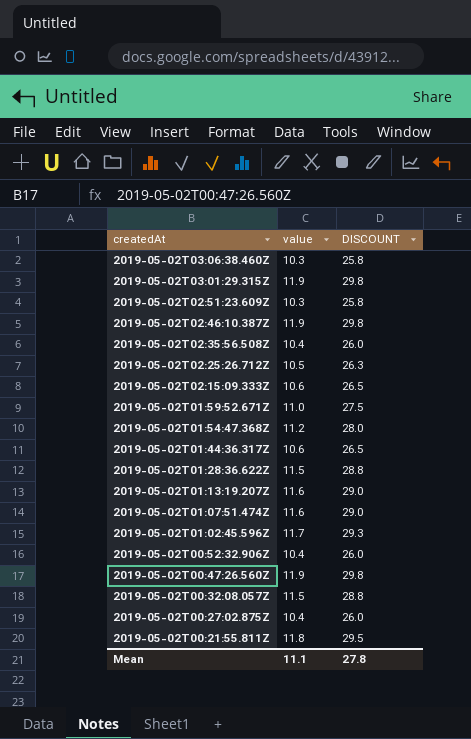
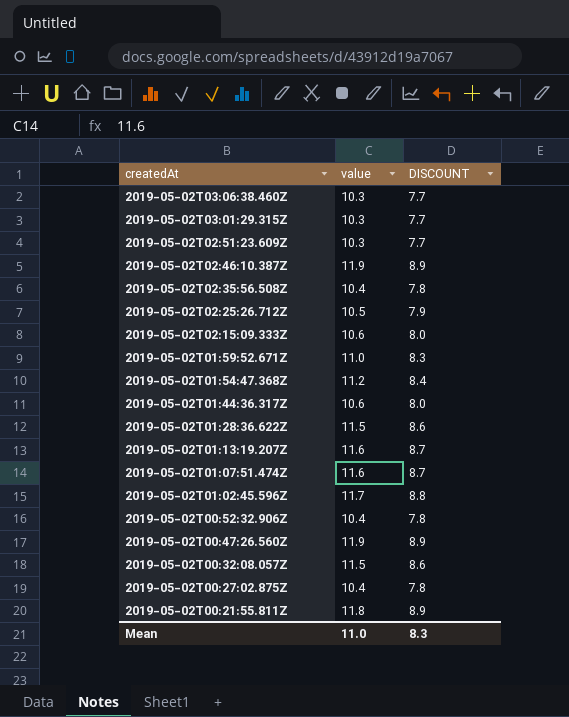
column DISCOUNT | formula: [value] * 2.5 -> [value] * 0.75
2019-05-02T03:01:29.315Z | value: 11.9 -> 10.3
Mean | value: 11.1 -> 11.0
Mean | DISCOUNT: 27.8 -> 8.3

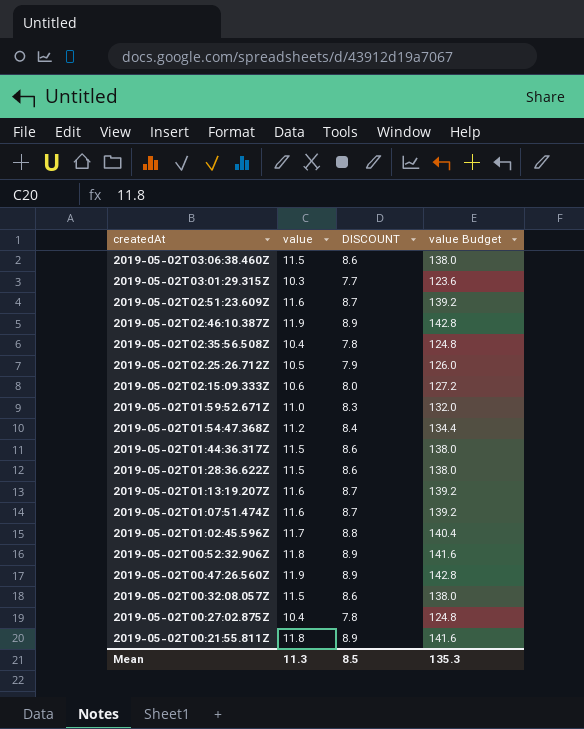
column value Budget | formula: none -> [value] * 12
2019-05-02T03:06:38.460Z | value: 10.3 -> 11.5
2019-05-02T03:06:38.460Z | DISCOUNT: 7.7 -> 8.6
2019-05-02T02:51:23.609Z | value: 10.3 -> 11.6
2019-05-02T02:51:23.609Z | DISCOUNT: 7.7 -> 8.7
2019-05-02T01:44:36.317Z | value: 10.6 -> 11.5
2019-05-02T01:44:36.317Z | DISCOUNT: 8.0 -> 8.6
2019-05-02T00:52:32.906Z | value: 10.4 -> 11.8
2019-05-02T00:52:32.906Z | DISCOUNT: 7.8 -> 8.9
Mean | value: 11.0 -> 11.3
Mean | DISCOUNT: 8.3 -> 8.5

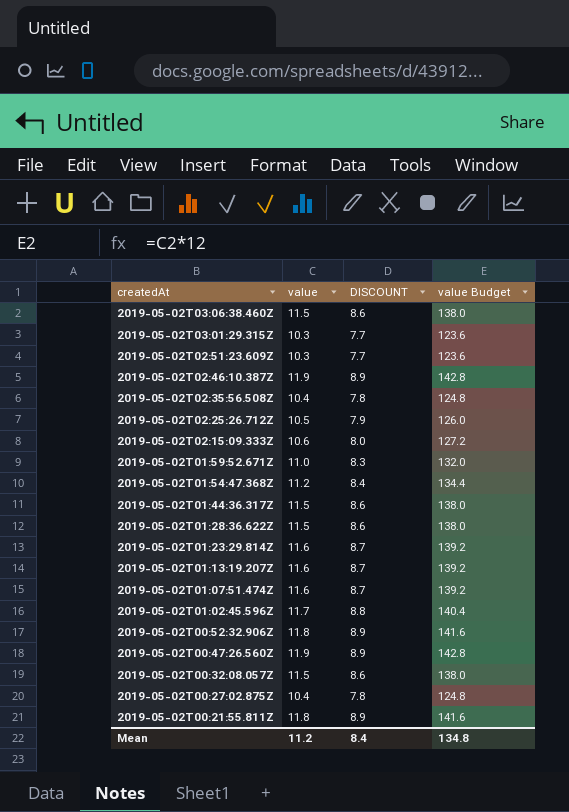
2019-05-02T02:51:23.609Z | value: 11.6 -> 10.3
2019-05-02T02:51:23.609Z | DISCOUNT: 8.7 -> 7.7
2019-05-02T02:51:23.609Z | value Budget: 139.2 -> 123.6
row 2019-05-02T01:23:29.814Z: none -> 11.6 | 8.7 | 139.2
Mean | value: 11.3 -> 11.2
Mean | DISCOUNT: 8.5 -> 8.4
Mean | value Budget: 135.3 -> 134.8

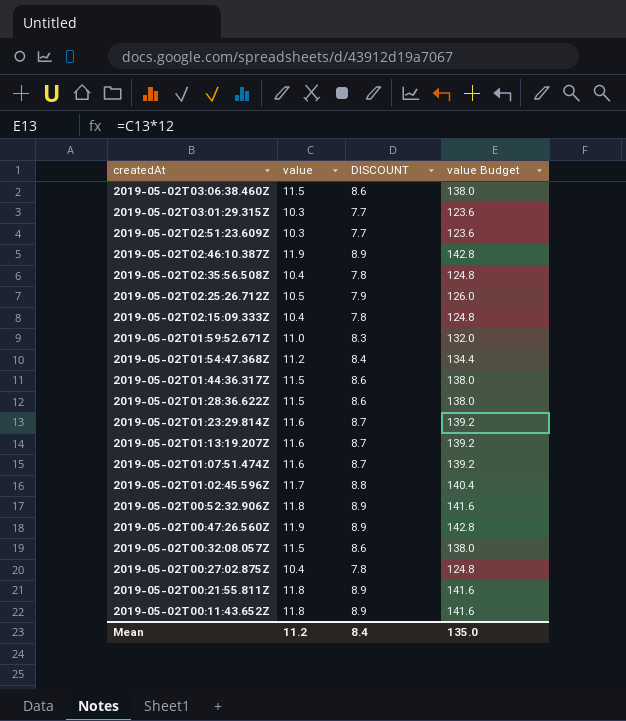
2019-05-02T02:15:09.333Z | value: 10.6 -> 10.4
2019-05-02T02:15:09.333Z | DISCOUNT: 8.0 -> 7.8
2019-05-02T02:15:09.333Z | value Budget: 127.2 -> 124.8
row 2019-05-02T00:11:43.652Z: none -> 11.8 | 8.9 | 141.6
Mean | value Budget: 134.8 -> 135.0

